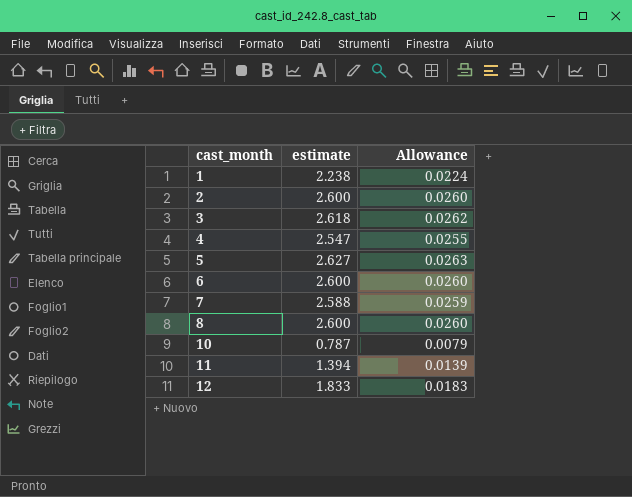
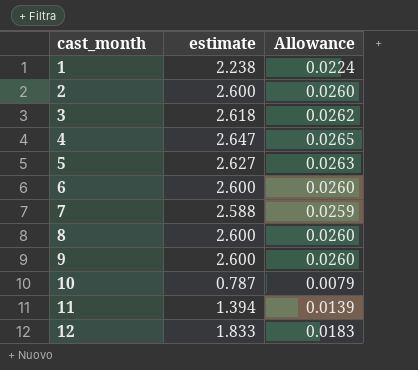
4 | estimate: 2.547 -> 2.647
4 | Allowance: 0.0255 -> 0.0265
row 9: none -> 2.600 | 0.0260

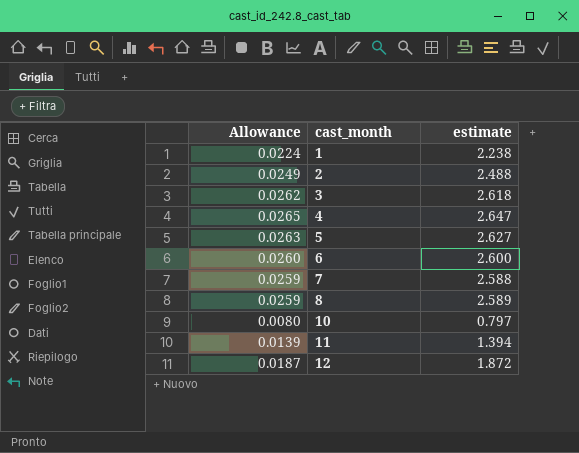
column Allowance | position: 3 -> 1
row 9: 2.600 | 0.0260 -> none
2 | Allowance: 0.0260 -> 0.0249
2 | estimate: 2.600 -> 2.488
8 | Allowance: 0.0260 -> 0.0259
8 | estimate: 2.600 -> 2.589
10 | Allowance: 0.0079 -> 0.0080
10 | estimate: 0.787 -> 0.797
12 | Allowance: 0.0183 -> 0.0187
12 | estimate: 1.833 -> 1.872

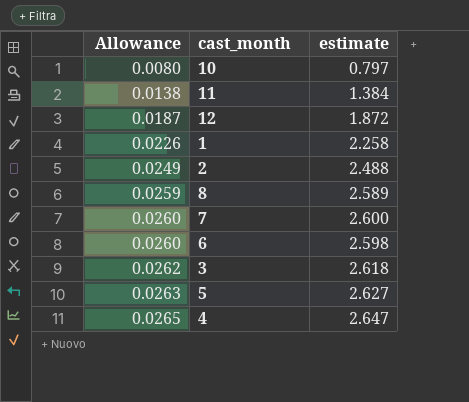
row order: cast_month ascending -> Allowance ascending
11 | Allowance: 0.0139 -> 0.0138
11 | estimate: 1.394 -> 1.384
1 | Allowance: 0.0224 -> 0.0226
1 | estimate: 2.238 -> 2.258
7 | Allowance: 0.0259 -> 0.0260
7 | estimate: 2.588 -> 2.600
6 | estimate: 2.600 -> 2.598

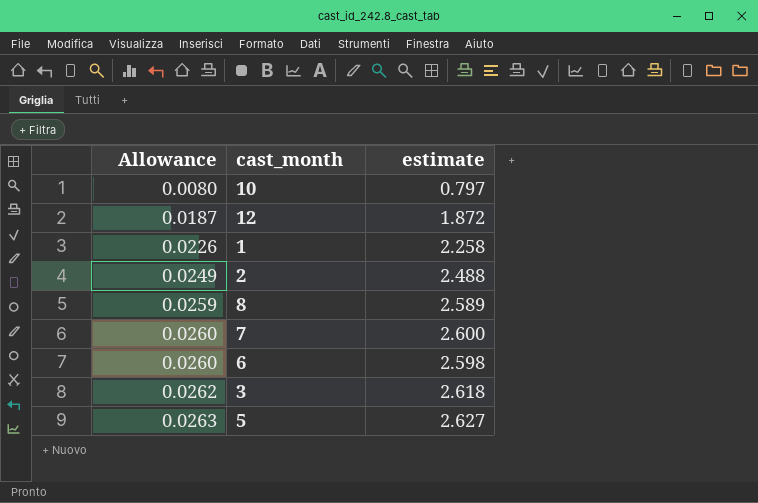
row 11: 0.0138 | 1.384 -> none
row 4: 0.0265 | 2.647 -> none

